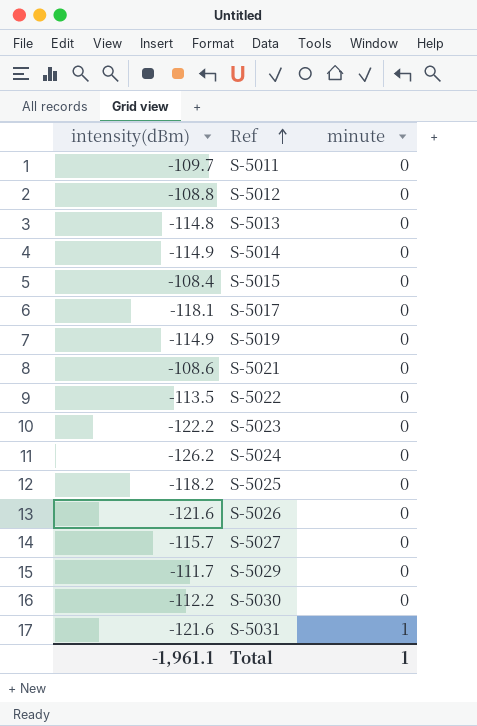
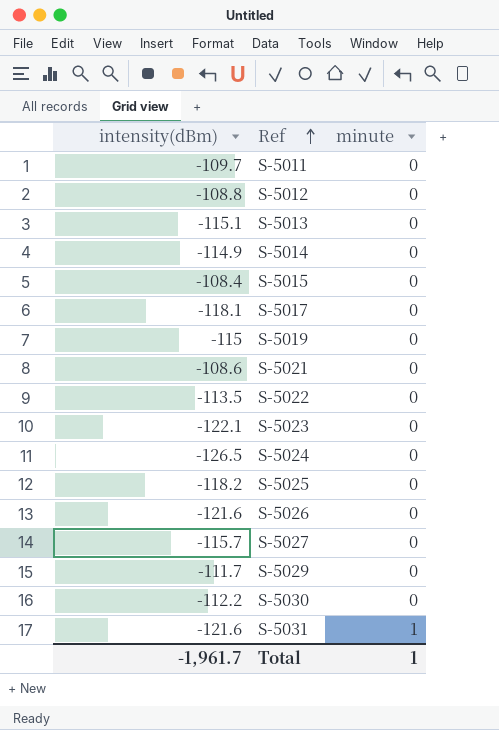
S-5013 | intensity(dBm): -114.8 -> -115.1
S-5019 | intensity(dBm): -114.9 -> -115
S-5023 | intensity(dBm): -122.2 -> -122.1
S-5024 | intensity(dBm): -126.2 -> -126.5
Total | intensity(dBm): -1,961.1 -> -1,961.7

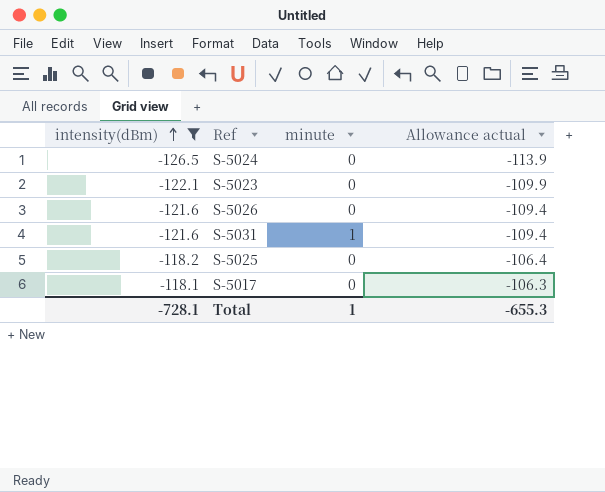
filter: none -> intensity(dBm) <= -118.1
row order: Ref ascending -> intensity(dBm) ascending
column Allowance actual | formula: none -> [intensity(dBm)] * 0.9
Total | intensity(dBm): -1,961.7 -> -728.1

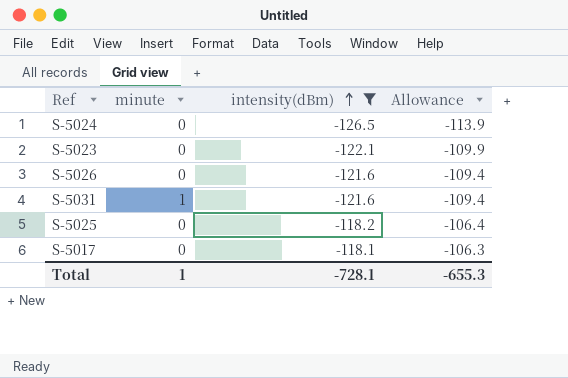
column intensity(dBm) | position: 1 -> 3
column name: Allowance actual -> Allowance

